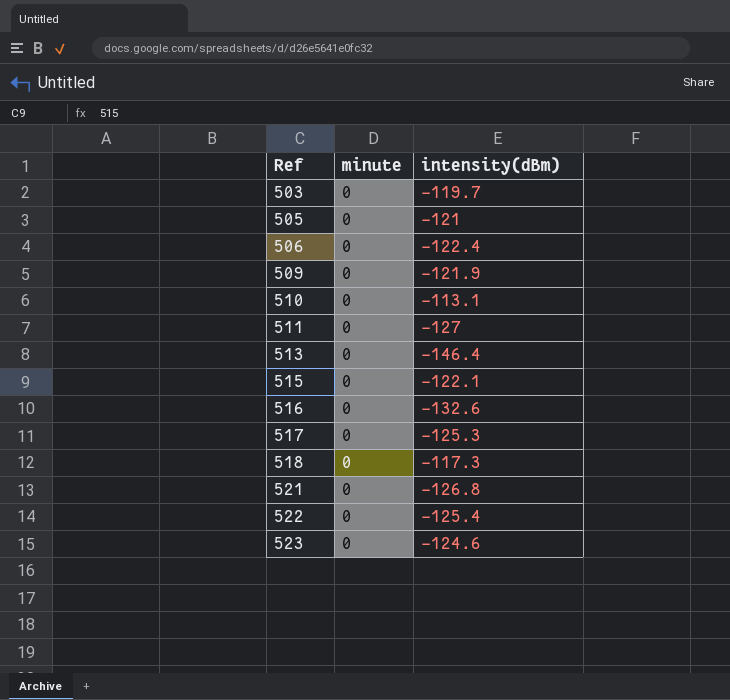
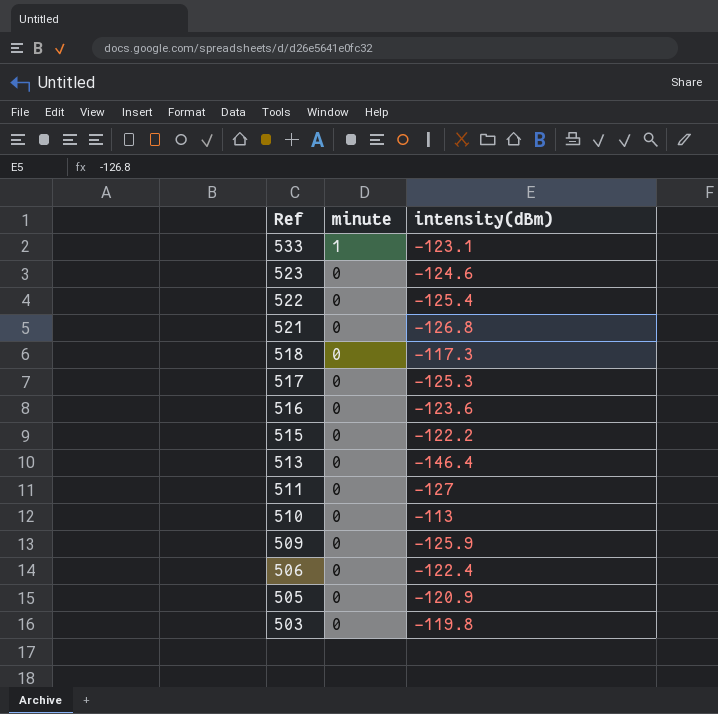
row order: Ref ascending -> Ref descending
row 533: none -> 1 | -123.1
516 | intensity(dBm): -132.6 -> -123.6
515 | intensity(dBm): -122.1 -> -122.2
510 | intensity(dBm): -113.1 -> -113
509 | intensity(dBm): -121.9 -> -125.9
505 | intensity(dBm): -121 -> -120.9
503 | intensity(dBm): -119.7 -> -119.8

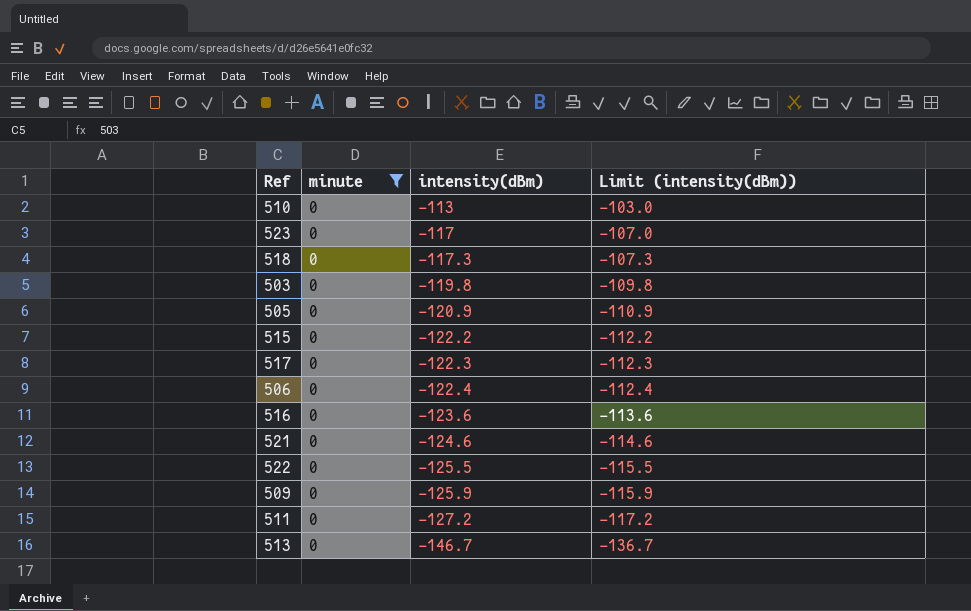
filter: none -> minute = 0
row order: Ref descending -> intensity(dBm) descending
column Limit (intensity(dBm)) | formula: none -> [intensity(dBm)] + 10
523 | intensity(dBm): -124.6 -> -117
517 | intensity(dBm): -125.3 -> -122.3
521 | intensity(dBm): -126.8 -> -124.6
522 | intensity(dBm): -125.4 -> -125.5
511 | intensity(dBm): -127 -> -127.2
513 | intensity(dBm): -146.4 -> -146.7

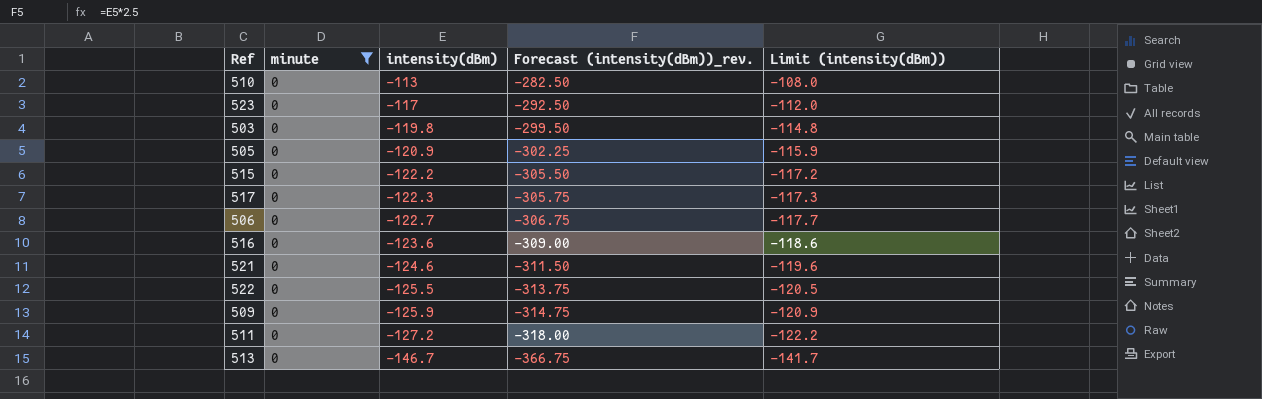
column Forecast (intensity(dBm))_rev. | formula: none -> [intensity(dBm)] * 2.5
column Limit (intensity(dBm)) | formula: [intensity(dBm)] + 10 -> [intensity(dBm)] + 5
row 518: 0 | -117.3 | -107.3 -> none
506 | intensity(dBm): -122.4 -> -122.7

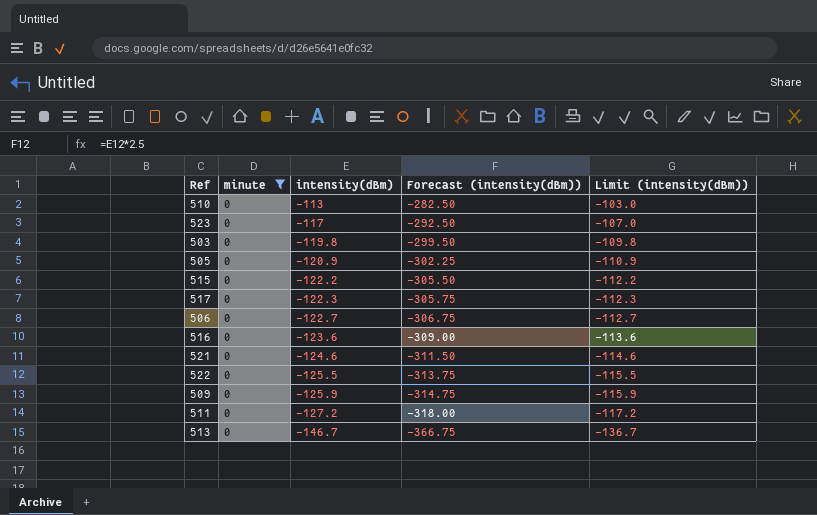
column name: Forecast (intensity(dBm))_rev. -> Forecast (intensity(dBm))
column Limit (intensity(dBm)) | formula: [intensity(dBm)] + 5 -> [intensity(dBm)] + 10

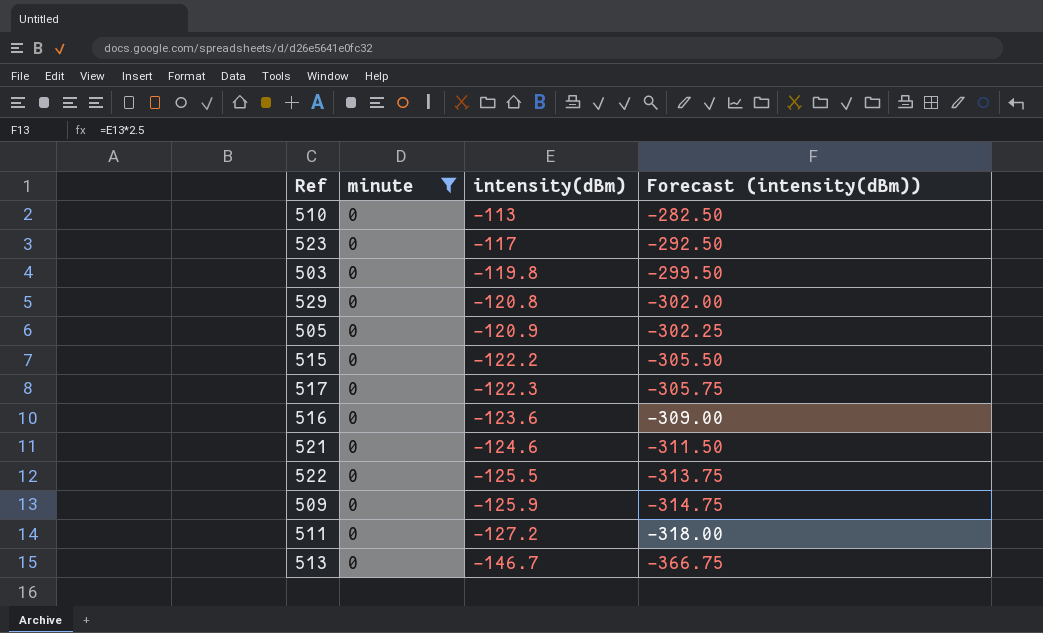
column Limit (intensity(dBm)) | formula: [intensity(dBm)] + 10 -> none
row 506: 0 | -122.7 | -306.75 | -112.7 -> none
row 529: none -> 0 | -120.8 | -302.00

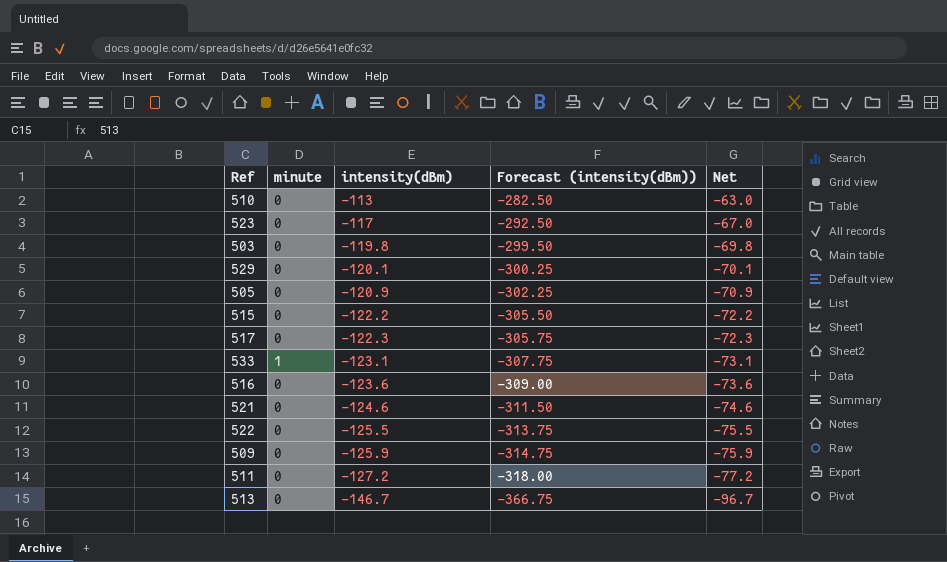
filter: minute = 0 -> none
column Net | formula: none -> [intensity(dBm)] + 50
529 | intensity(dBm): -120.8 -> -120.1
529 | Forecast (intensity(dBm)): -302.00 -> -300.25

